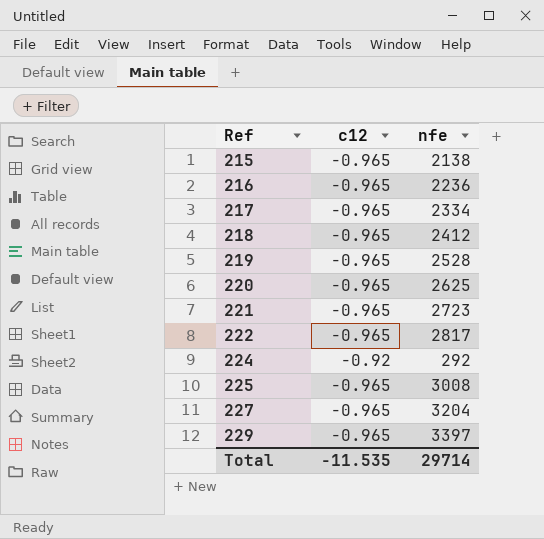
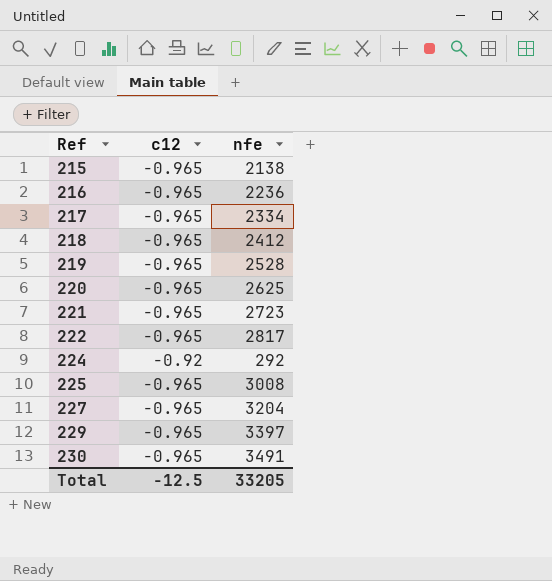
row 230: none -> -0.965 | 3491
Total | c12: -11.535 -> -12.5
Total | nfe: 29714 -> 33205

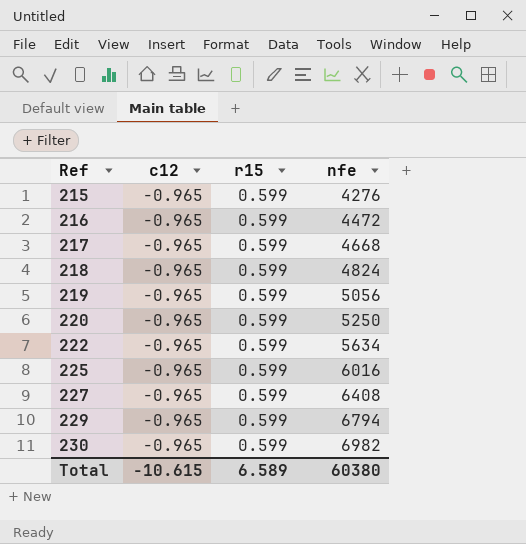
column r15 | position: none -> 3
row 221: -0.965 | 2723 -> none
row 224: -0.92 | 292 -> none
215 | nfe: 2138 -> 4276
216 | nfe: 2236 -> 4472
217 | nfe: 2334 -> 4668
218 | nfe: 2412 -> 4824
219 | nfe: 2528 -> 5056
220 | nfe: 2625 -> 5250
222 | nfe: 2817 -> 5634
225 | nfe: 3008 -> 6016
227 | nfe: 3204 -> 6408
229 | nfe: 3397 -> 6794
230 | nfe: 3491 -> 6982
Total | c12: -12.5 -> -10.615
Total | nfe: 33205 -> 60380

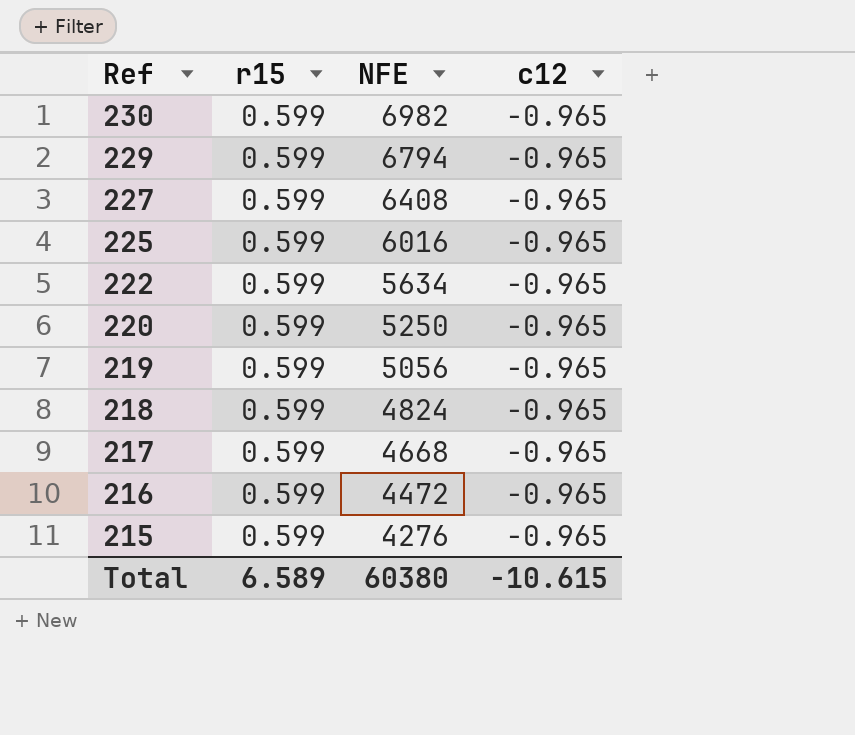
row order: Ref ascending -> Ref descending
column name: nfe -> NFE
column c12 | position: 2 -> 4

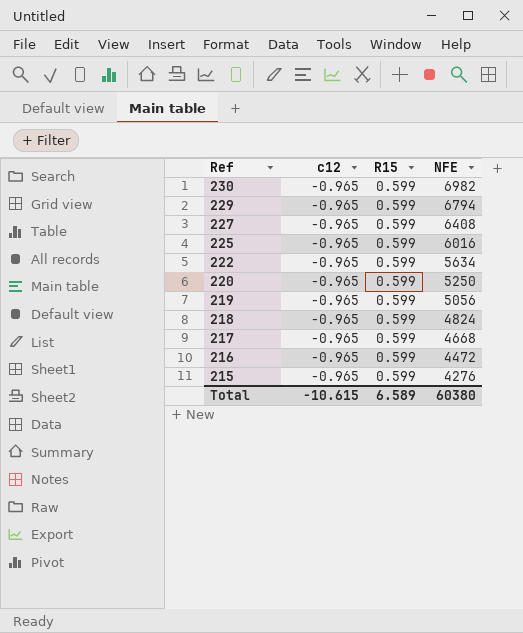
column c12 | position: 4 -> 2
column name: r15 -> R15

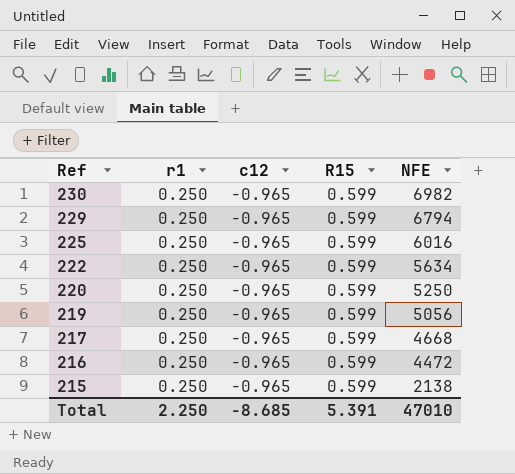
column r1 | position: none -> 2
row 227: -0.965 | 0.599 | 6408 -> none
row 218: -0.965 | 0.599 | 4824 -> none
215 | NFE: 4276 -> 2138
Total | c12: -10.615 -> -8.685
Total | R15: 6.589 -> 5.391
Total | NFE: 60380 -> 47010

